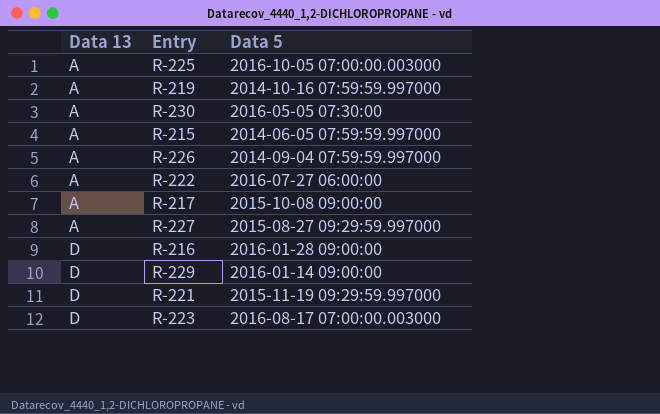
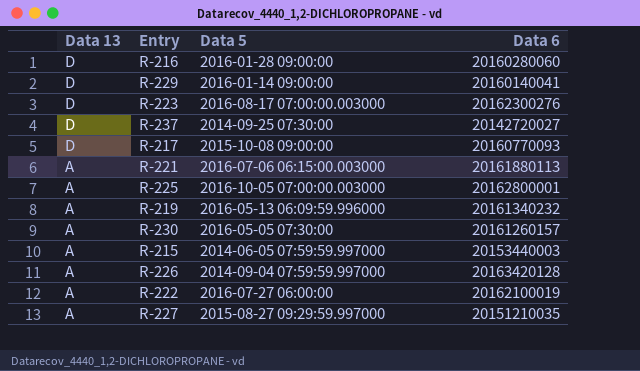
row order: Data 13 ascending -> Data 13 descending
column Data 6 | position: none -> 4
row R-237: none -> D | 2014-09-25 07:30:00 | 20142720027
R-217 | Data 13: A -> D
R-221 | Data 13: D -> A
R-221 | Data 5: 2015-11-19 09:29:59.997000 -> 2016-07-06 06:15:00.003000
R-219 | Data 5: 2014-10-16 07:59:59.997000 -> 2016-05-13 06:09:59.996000

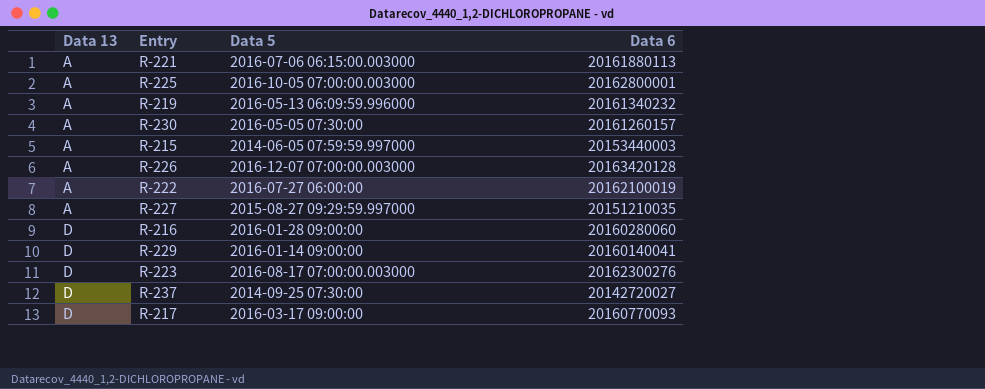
row order: Data 13 descending -> Data 13 ascending
R-226 | Data 5: 2014-09-04 07:59:59.997000 -> 2016-12-07 07:00:00.003000
R-217 | Data 5: 2015-10-08 09:00:00 -> 2016-03-17 09:00:00

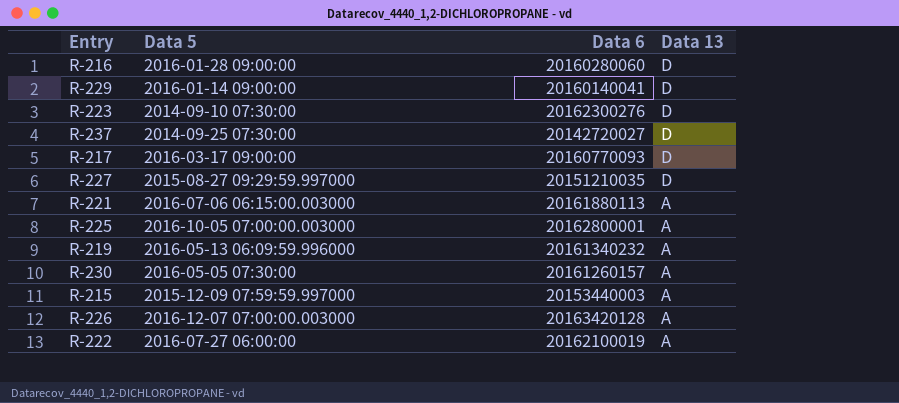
row order: Data 13 ascending -> Data 13 descending
column Data 13 | position: 1 -> 4
R-223 | Data 5: 2016-08-17 07:00:00.003000 -> 2014-09-10 07:30:00
R-227 | Data 13: A -> D
R-215 | Data 5: 2014-06-05 07:59:59.997000 -> 2015-12-09 07:59:59.997000

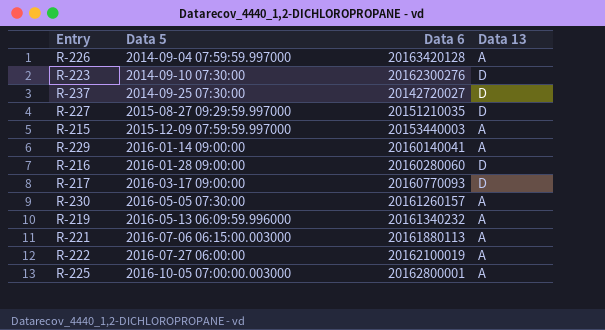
row order: Data 13 descending -> Data 5 ascending
R-226 | Data 5: 2016-12-07 07:00:00.003000 -> 2014-09-04 07:59:59.997000
R-229 | Data 13: D -> A

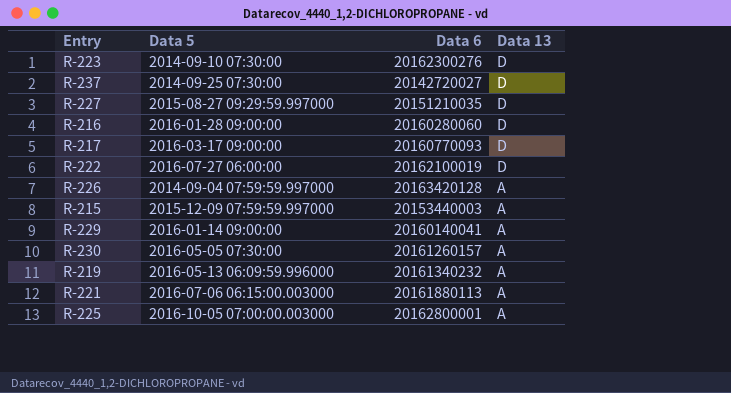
row order: Data 5 ascending -> Data 13 descending
R-222 | Data 13: A -> D

